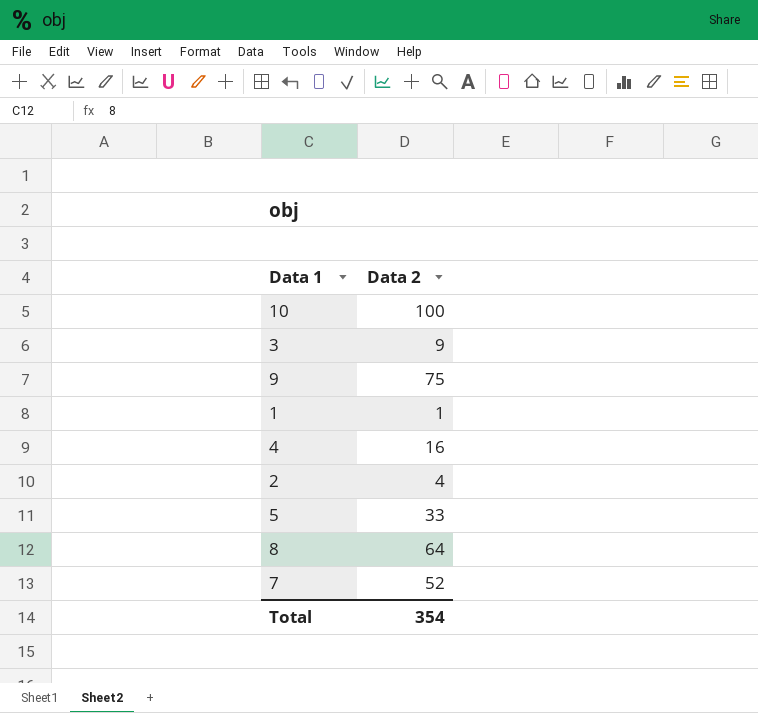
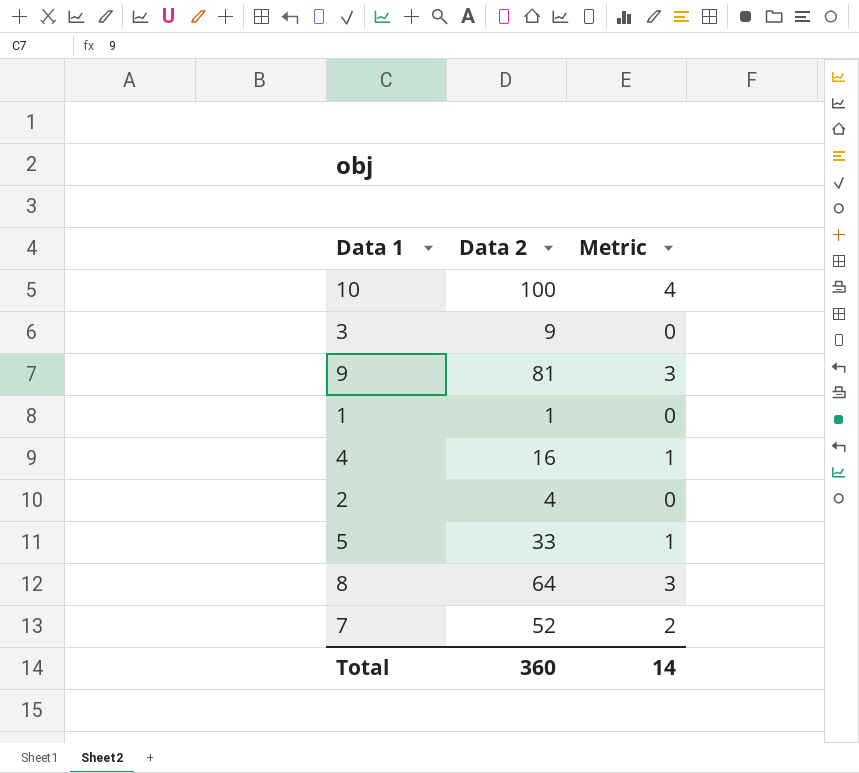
column Metric | formula: none -> [Data 2] * 0.04
9 | Data 2: 75 -> 81
Total | Data 2: 354 -> 360

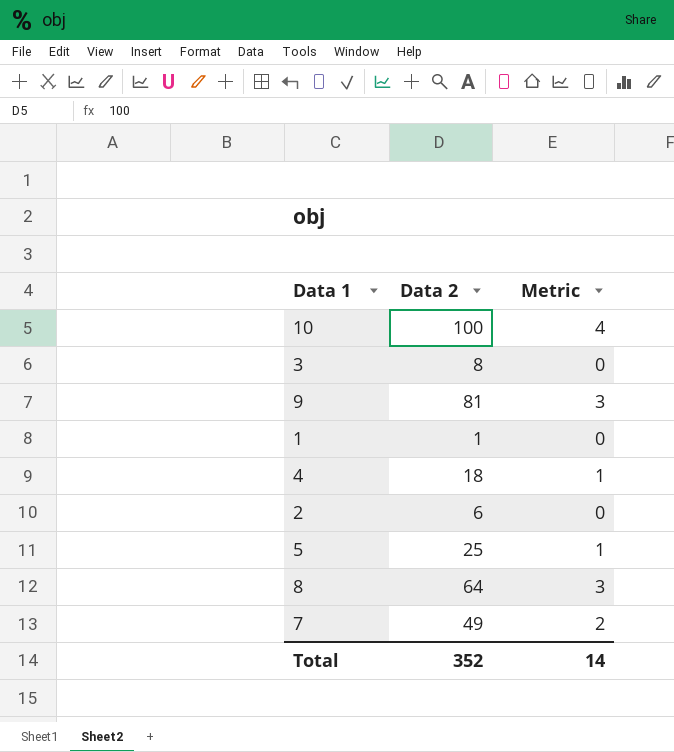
3 | Data 2: 9 -> 8
4 | Data 2: 16 -> 18
2 | Data 2: 4 -> 6
5 | Data 2: 33 -> 25
7 | Data 2: 52 -> 49
Total | Data 2: 360 -> 352

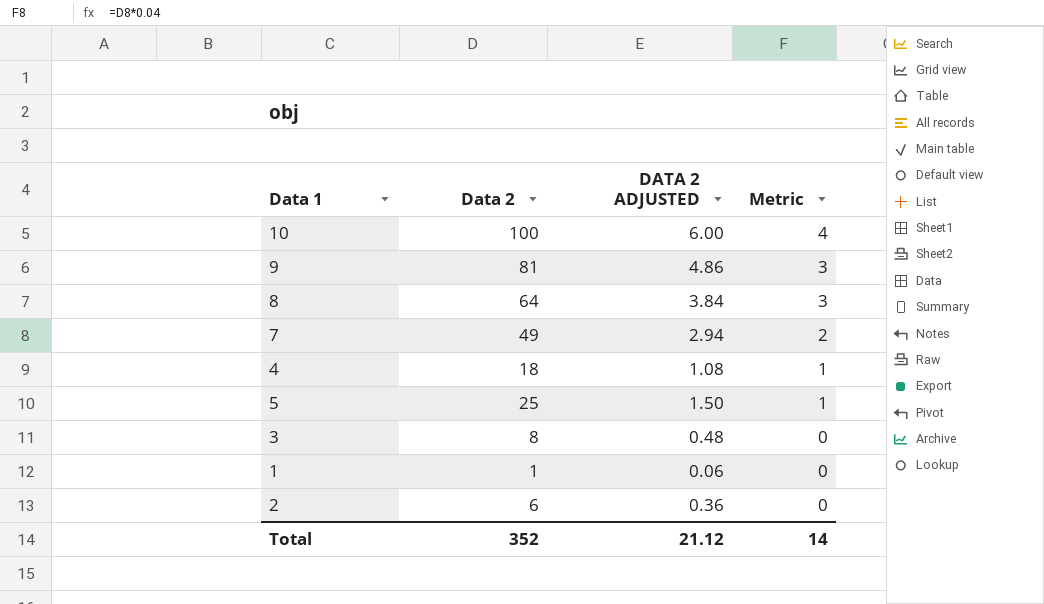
row order: none -> Metric descending
column DATA 2 ADJUSTED | formula: none -> [Data 2] * 0.06

